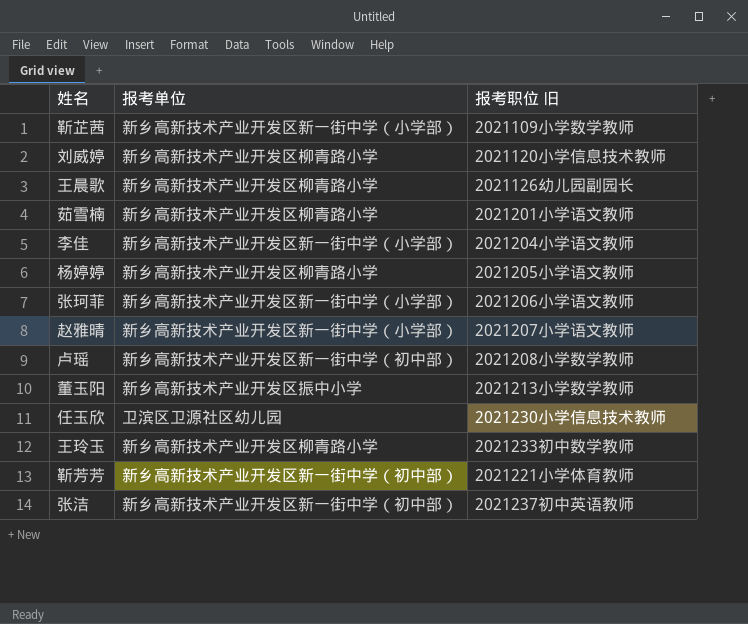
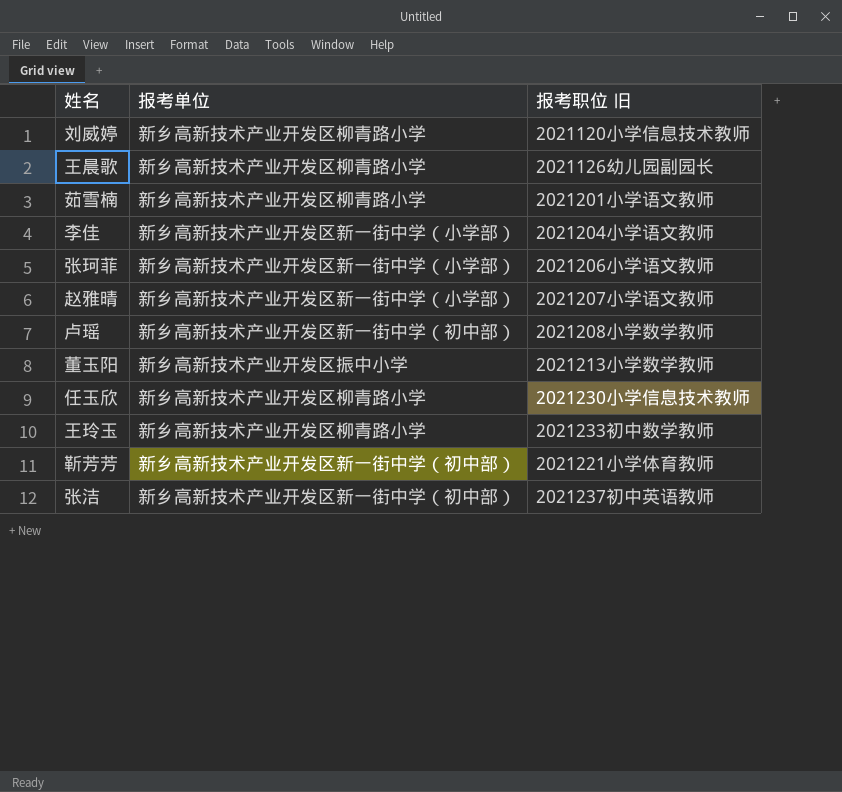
row 靳芷茜: 新乡高新技术产业开发区新一街中学（小学部） | 2021109小学数学教师 -> none
row 杨婷婷: 新乡高新技术产业开发区柳青路小学 | 2021205小学语文教师 -> none
任玉欣 | 报考单位: 卫滨区卫源社区幼儿园 -> 新乡高新技术产业开发区柳青路小学

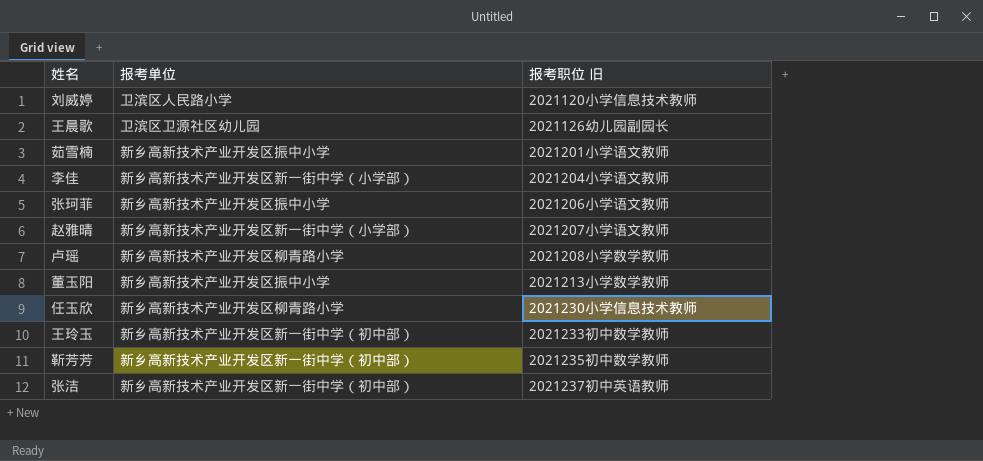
刘威婷 | 报考单位: 新乡高新技术产业开发区柳青路小学 -> 卫滨区人民路小学
王晨歌 | 报考单位: 新乡高新技术产业开发区柳青路小学 -> 卫滨区卫源社区幼儿园
茹雪楠 | 报考单位: 新乡高新技术产业开发区柳青路小学 -> 新乡高新技术产业开发区振中小学
张珂菲 | 报考单位: 新乡高新技术产业开发区新一街中学（小学部） -> 新乡高新技术产业开发区振中小学
卢瑶 | 报考单位: 新乡高新技术产业开发区新一街中学（初中部） -> 新乡高新技术产业开发区柳青路小学
王玲玉 | 报考单位: 新乡高新技术产业开发区柳青路小学 -> 新乡高新技术产业开发区新一街中学（初中部）
靳芳芳 | 报考职位 旧: 2021221小学体育教师 -> 2021235初中数学教师

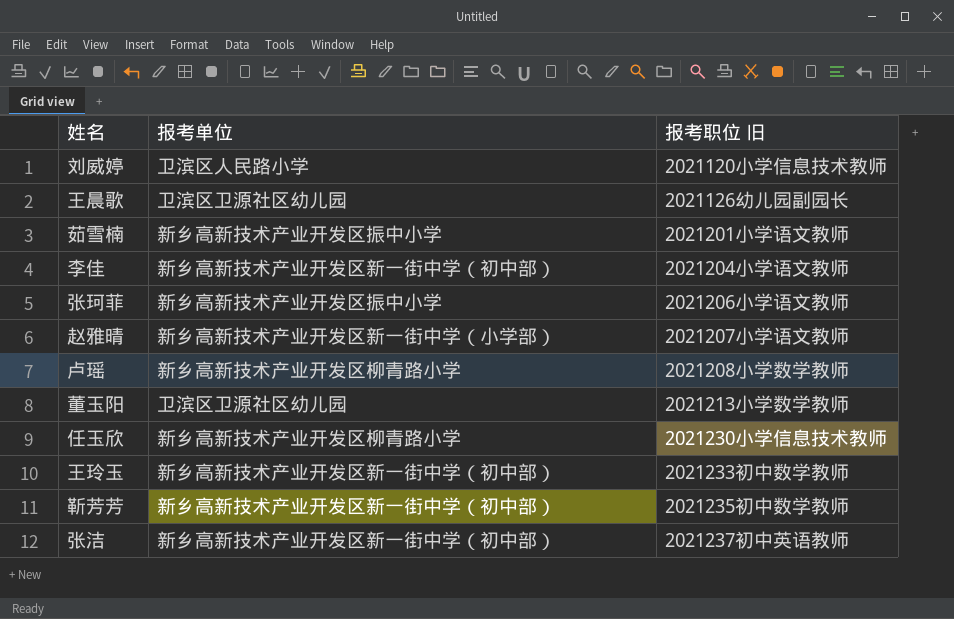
李佳 | 报考单位: 新乡高新技术产业开发区新一街中学（小学部） -> 新乡高新技术产业开发区新一街中学（初中部）
董玉阳 | 报考单位: 新乡高新技术产业开发区振中小学 -> 卫滨区卫源社区幼儿园

